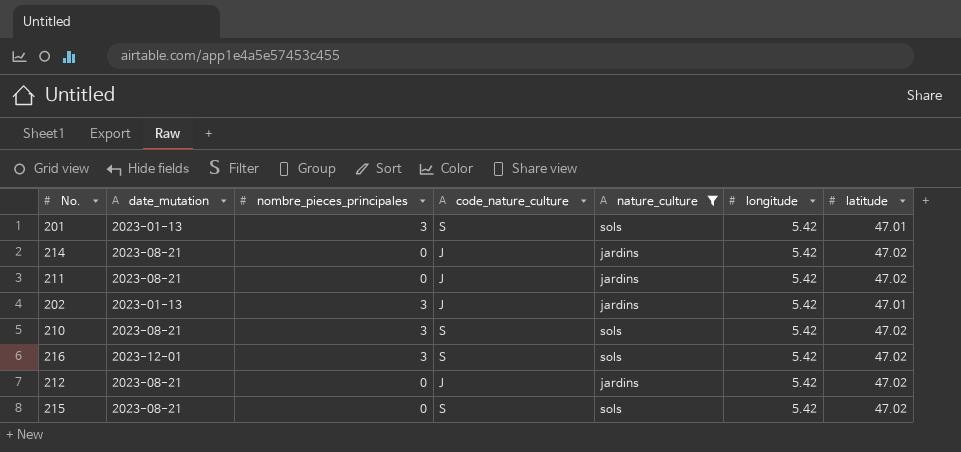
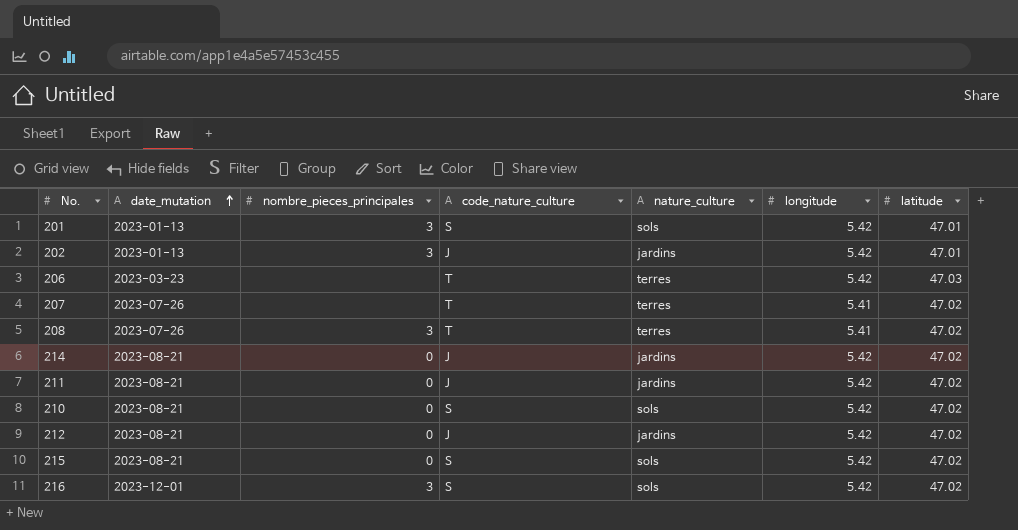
filter: nature_culture != terres -> none
row order: none -> date_mutation ascending
210 | nombre_pieces_principales: 3 -> 0

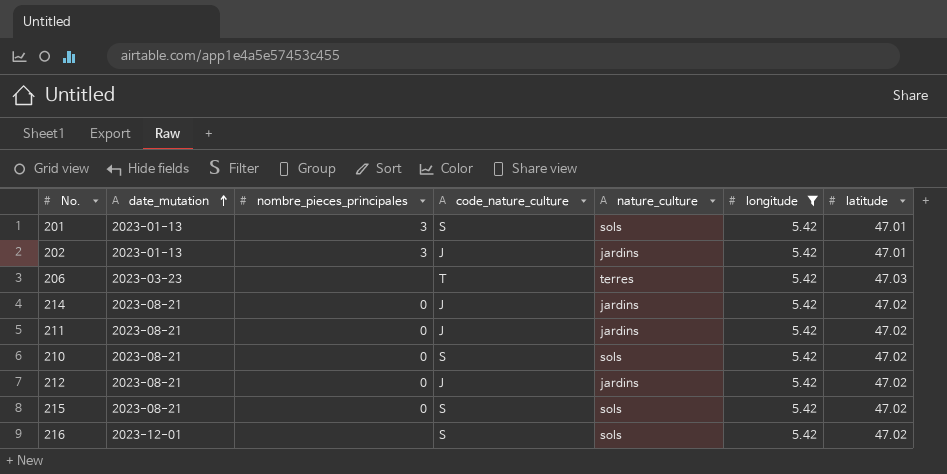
filter: none -> longitude = 5.42
216 | nombre_pieces_principales: 3 -> none

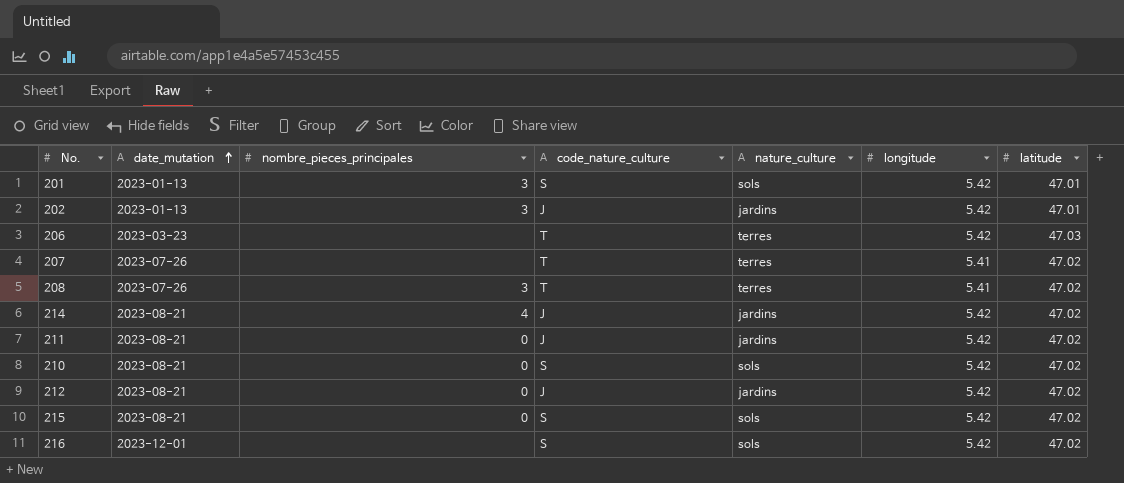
filter: longitude = 5.42 -> none
214 | nombre_pieces_principales: 0 -> 4

